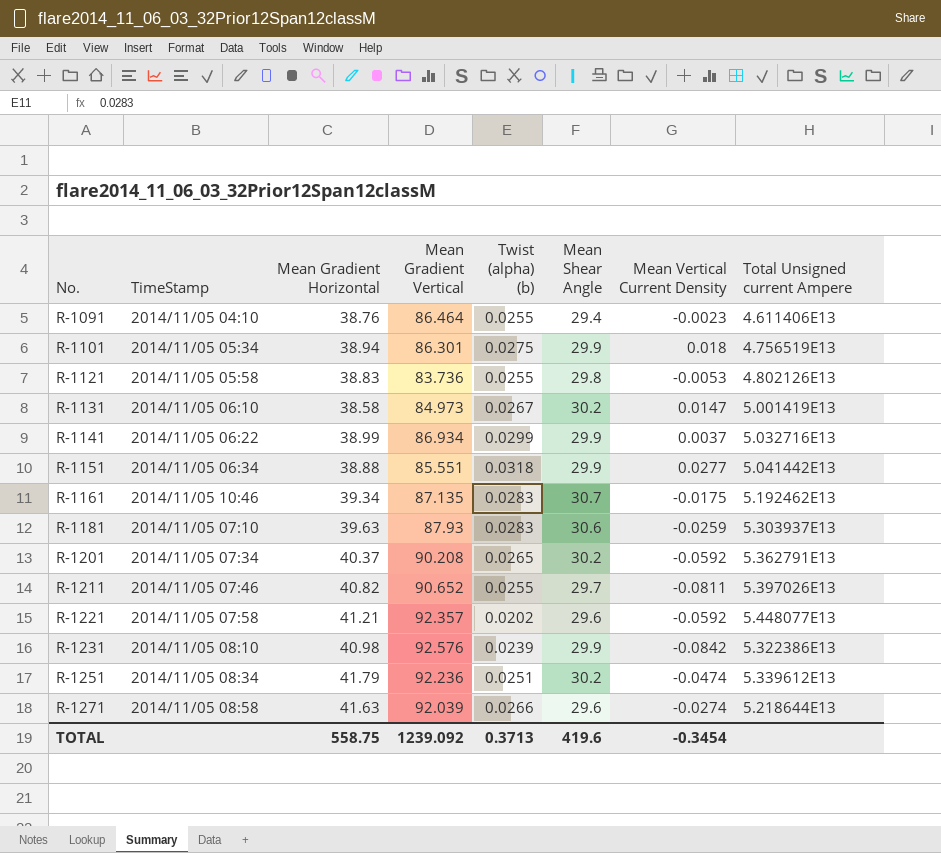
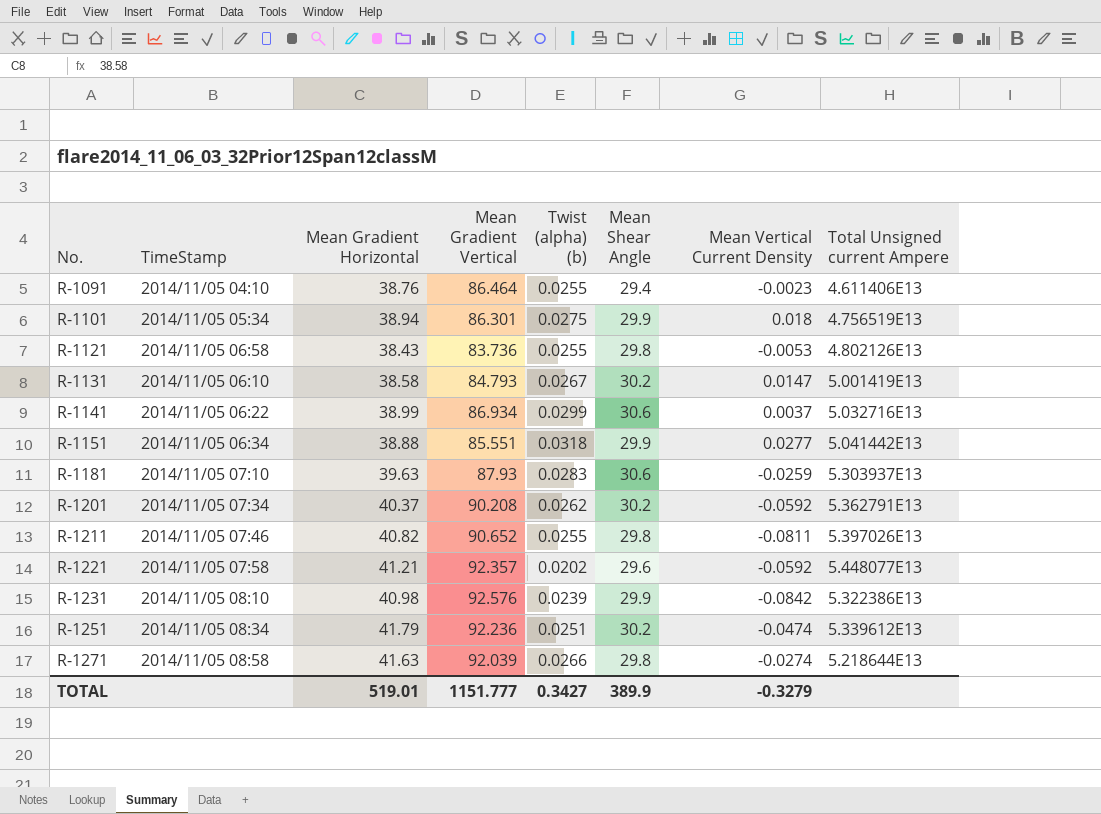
row R-1161: 2014/11/05 10:46 | 39.34 | 87.135 | 0.0283 | 30.7 | -0.0175 | 5.192462E13 -> none
R-1121 | TimeStamp: 2014/11/05 05:58 -> 2014/11/05 06:58
R-1121 | Mean Gradient Horizontal: 38.83 -> 38.43
R-1131 | Mean Gradient Vertical: 84.973 -> 84.793
R-1141 | Mean Shear Angle: 29.9 -> 30.6
R-1201 | Twist (alpha) (b): 0.0265 -> 0.0262
R-1211 | Mean Shear Angle: 29.7 -> 29.8
R-1271 | Mean Shear Angle: 29.6 -> 29.8
TOTAL | Mean Gradient Horizontal: 558.75 -> 519.01
TOTAL | Mean Gradient Vertical: 1239.092 -> 1151.777
TOTAL | Twist (alpha) (b): 0.3713 -> 0.3427
TOTAL | Mean Shear Angle: 419.6 -> 389.9
TOTAL | Mean Vertical Current Density: -0.3454 -> -0.3279

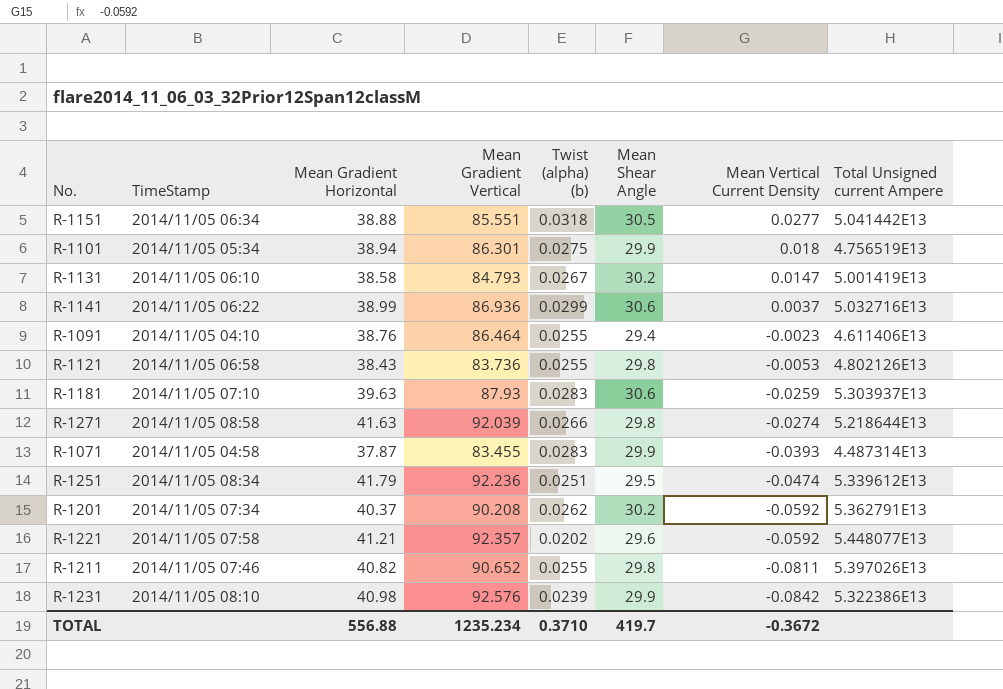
row order: No. ascending -> Mean Vertical Current Density descending
R-1151 | Mean Shear Angle: 29.9 -> 30.5
R-1141 | Mean Gradient Vertical: 86.934 -> 86.936
row R-1071: none -> 2014/11/05 04:58 | 37.87 | 83.455 | 0.0283 | 29.9 | -0.0393 | 4.487314E13
R-1251 | Mean Shear Angle: 30.2 -> 29.5
TOTAL | Mean Gradient Horizontal: 519.01 -> 556.88
TOTAL | Mean Gradient Vertical: 1151.777 -> 1235.234
TOTAL | Twist (alpha) (b): 0.3427 -> 0.3710
TOTAL | Mean Shear Angle: 389.9 -> 419.7
TOTAL | Mean Vertical Current Density: -0.3279 -> -0.3672

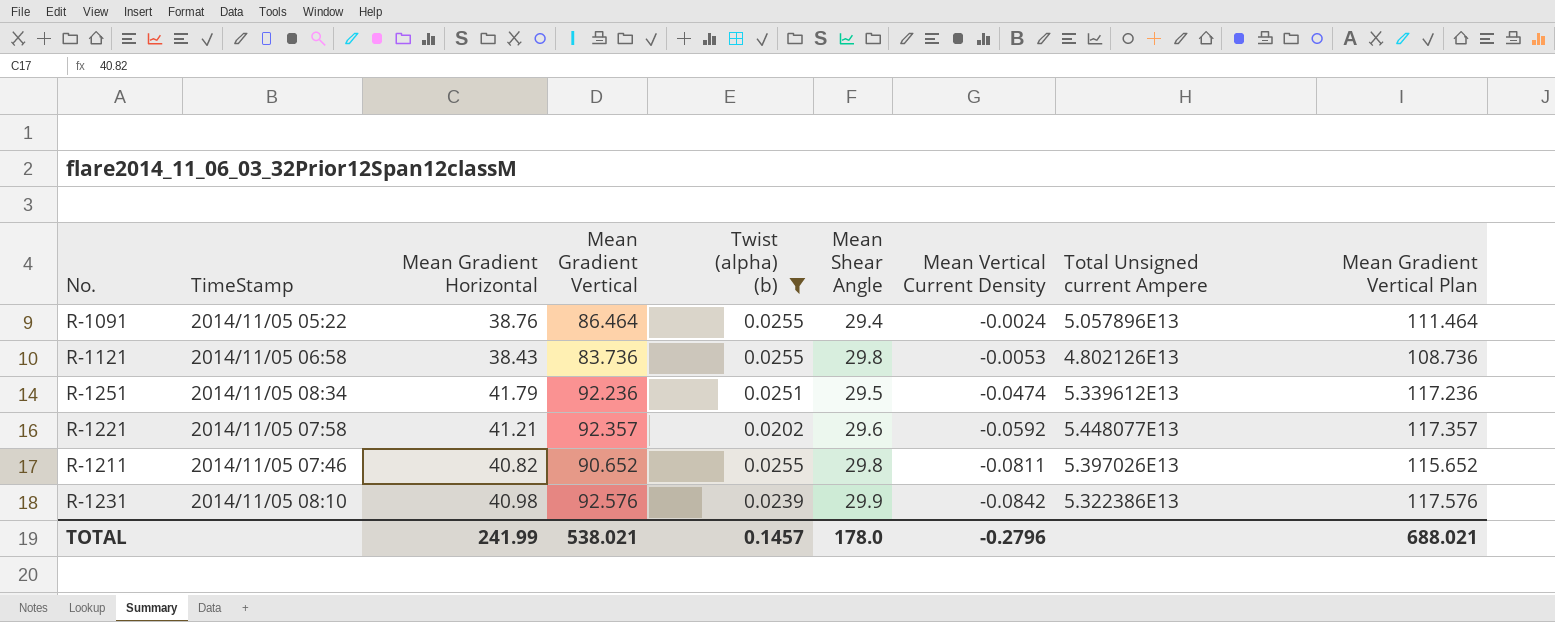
filter: none -> Twist (alpha) (b) <= 0.0255
column Mean Gradient Vertical Plan | formula: none -> [Mean Gradient Vertical] + 25
R-1091 | TimeStamp: 2014/11/05 04:10 -> 2014/11/05 05:22
R-1091 | Mean Vertical Current Density: -0.0023 -> -0.0024
R-1091 | Total Unsigned current Ampere: 4.611406E13 -> 5.057896E13
TOTAL | Mean Gradient Horizontal: 556.88 -> 241.99
TOTAL | Mean Gradient Vertical: 1235.234 -> 538.021
TOTAL | Twist (alpha) (b): 0.3710 -> 0.1457
TOTAL | Mean Shear Angle: 419.7 -> 178.0
TOTAL | Mean Vertical Current Density: -0.3672 -> -0.2796

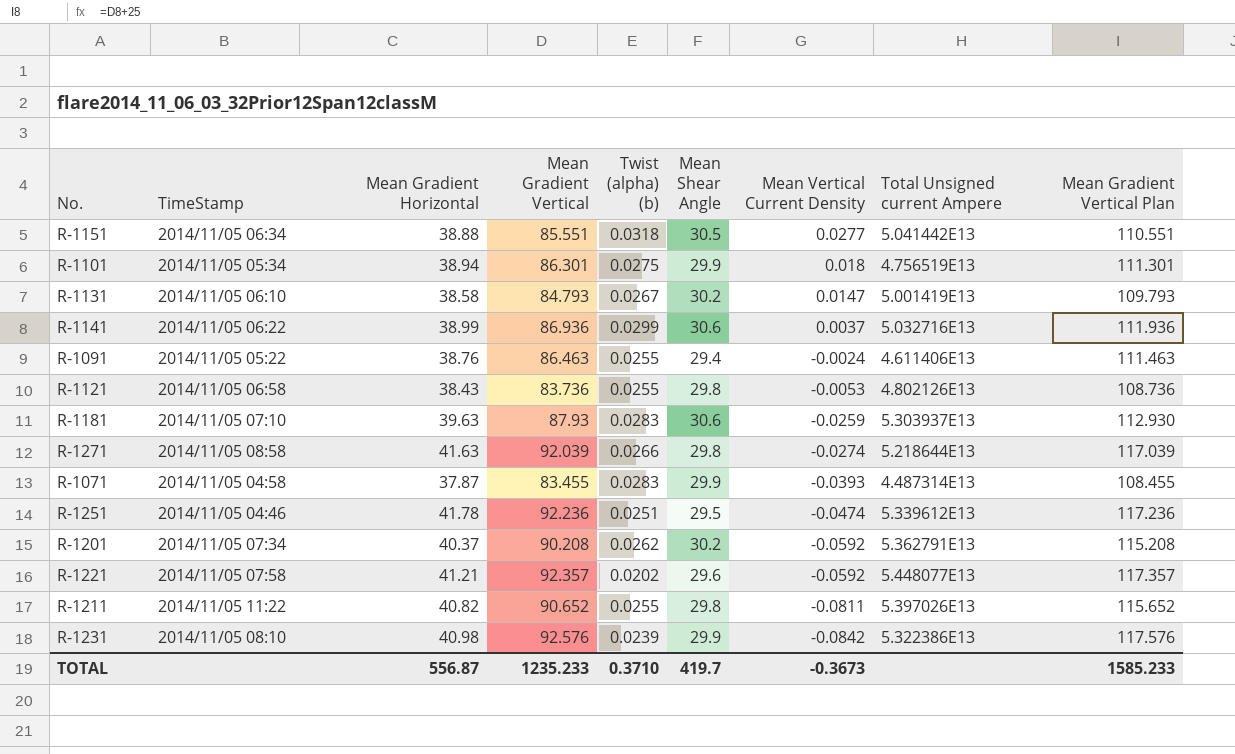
filter: Twist (alpha) (b) <= 0.0255 -> none
R-1091 | Mean Gradient Vertical: 86.464 -> 86.463
R-1091 | Total Unsigned current Ampere: 5.057896E13 -> 4.611406E13
R-1091 | Mean Gradient Vertical Plan: 111.464 -> 111.463
R-1251 | TimeStamp: 2014/11/05 08:34 -> 2014/11/05 04:46
R-1251 | Mean Gradient Horizontal: 41.79 -> 41.78
R-1211 | TimeStamp: 2014/11/05 07:46 -> 2014/11/05 11:22
TOTAL | Mean Gradient Horizontal: 241.99 -> 556.87
TOTAL | Mean Gradient Vertical: 538.021 -> 1235.233
TOTAL | Twist (alpha) (b): 0.1457 -> 0.3710
TOTAL | Mean Shear Angle: 178.0 -> 419.7
TOTAL | Mean Vertical Current Density: -0.2796 -> -0.3673
TOTAL | Mean Gradient Vertical Plan: 688.021 -> 1585.233

